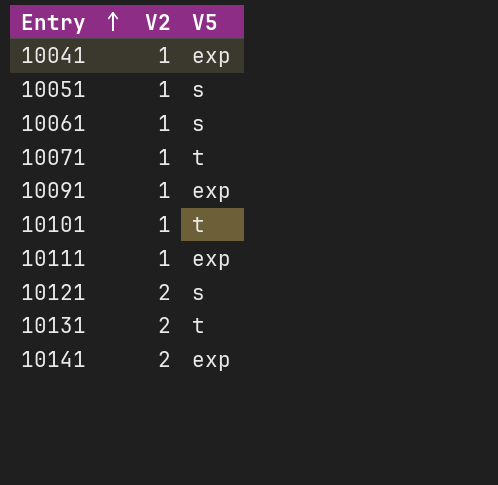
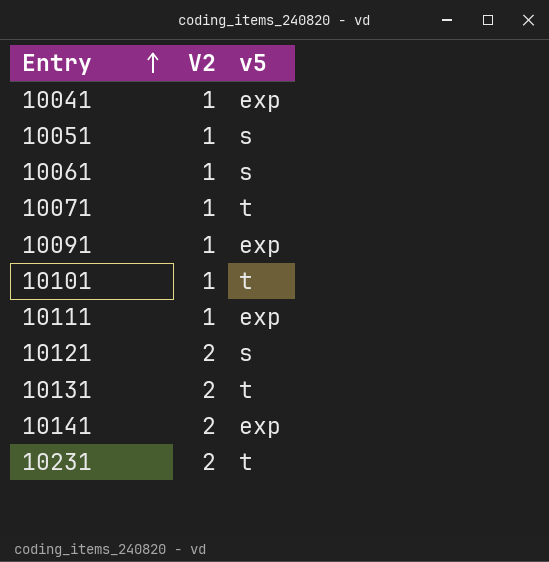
column name: V5 -> v5
row 10231: none -> 2 | t

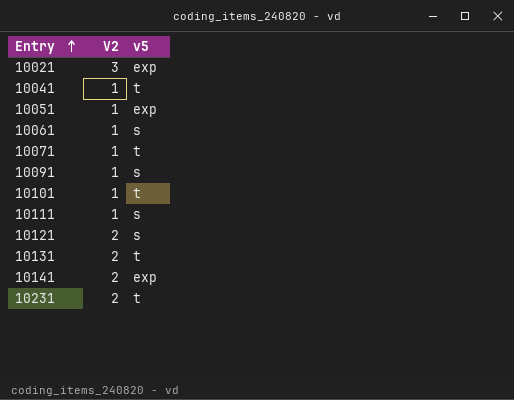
row 10021: none -> 3 | exp
10041 | v5: exp -> t
10051 | v5: s -> exp
10091 | v5: exp -> s
10111 | v5: exp -> s

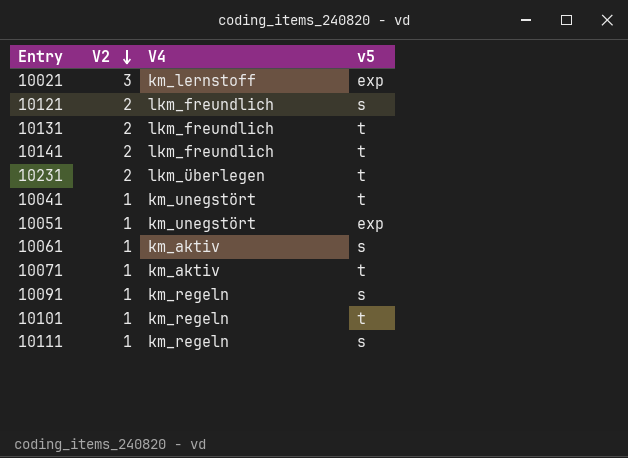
row order: Entry ascending -> V2 descending
column V4 | position: none -> 3
10141 | v5: exp -> t

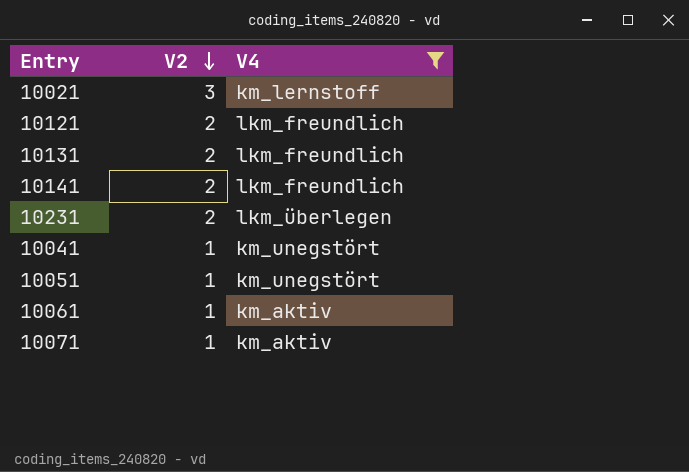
filter: none -> V4 != km_regeln
column v5 | position: 4 -> none

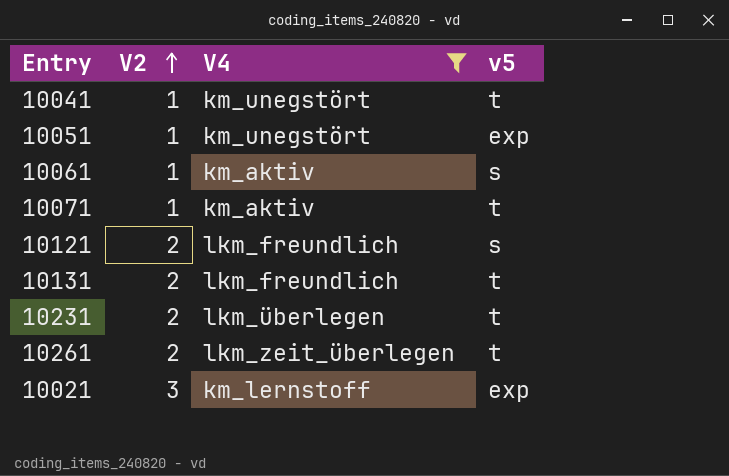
row order: V2 descending -> V2 ascending
column v5 | position: none -> 4
row 10141: 2 | lkm_freundlich -> none
row 10261: none -> 2 | lkm_zeit_überlegen | t

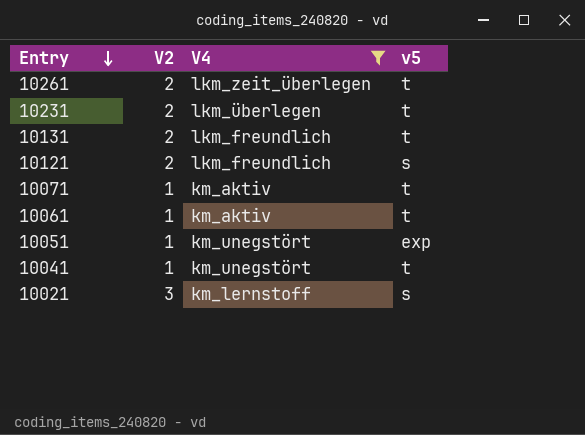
row order: V2 ascending -> Entry descending
10061 | v5: s -> t
10021 | v5: exp -> s

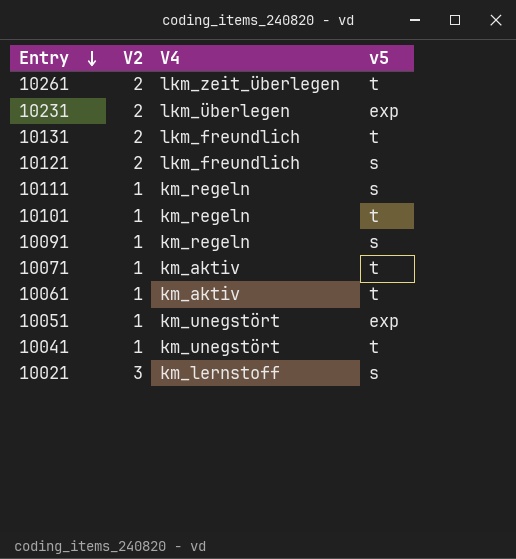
filter: V4 != km_regeln -> none
10231 | v5: t -> exp

